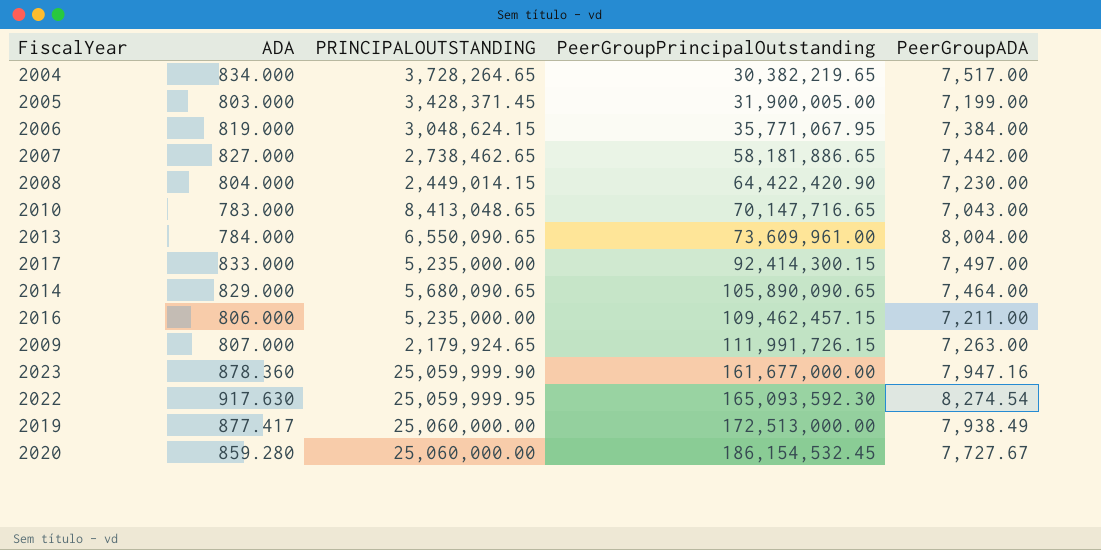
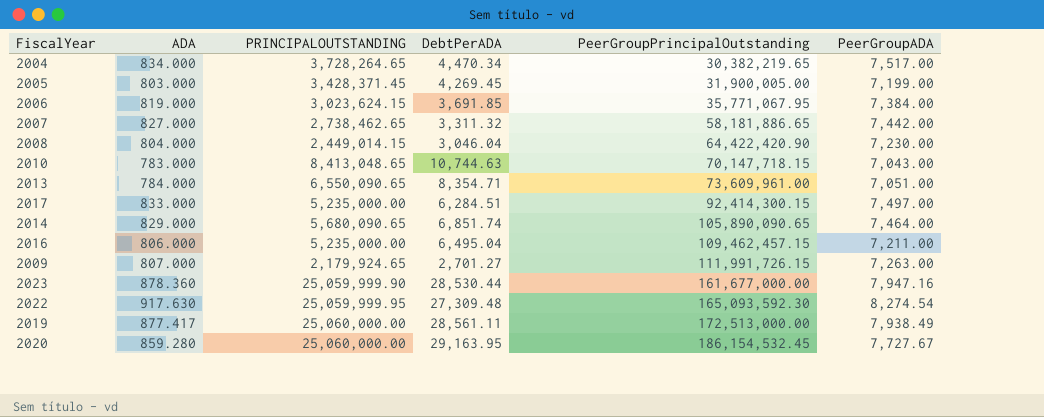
column DebtPerADA | formula: none -> [PRINCIPALOUTSTANDING] / [ADA]
2006 | PRINCIPALOUTSTANDING: 3,048,624.15 -> 3,023,624.15
2010 | PeerGroupPrincipalOutstanding: 70,147,716.65 -> 70,147,718.15
2013 | PeerGroupADA: 8,004.00 -> 7,051.00

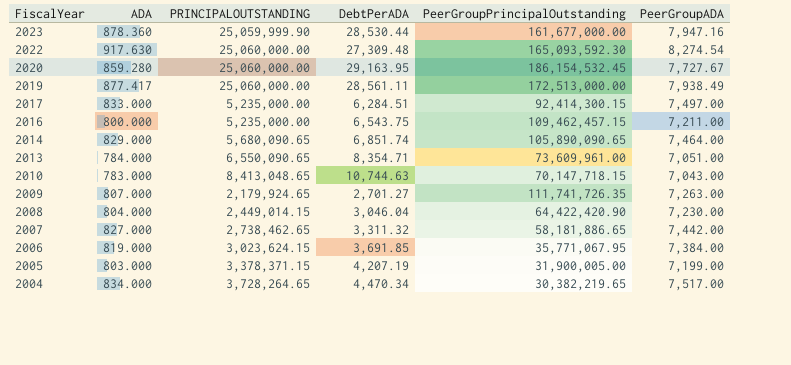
row order: PeerGroupPrincipalOutstanding ascending -> FiscalYear descending
2022 | PRINCIPALOUTSTANDING: 25,059,999.95 -> 25,060,000.00
2016 | ADA: 806.000 -> 800.000
2016 | DebtPerADA: 6,495.04 -> 6,543.75
2009 | PeerGroupPrincipalOutstanding: 111,991,726.15 -> 111,741,726.35
2005 | PRINCIPALOUTSTANDING: 3,428,371.45 -> 3,378,371.15
2005 | DebtPerADA: 4,269.45 -> 4,207.19

